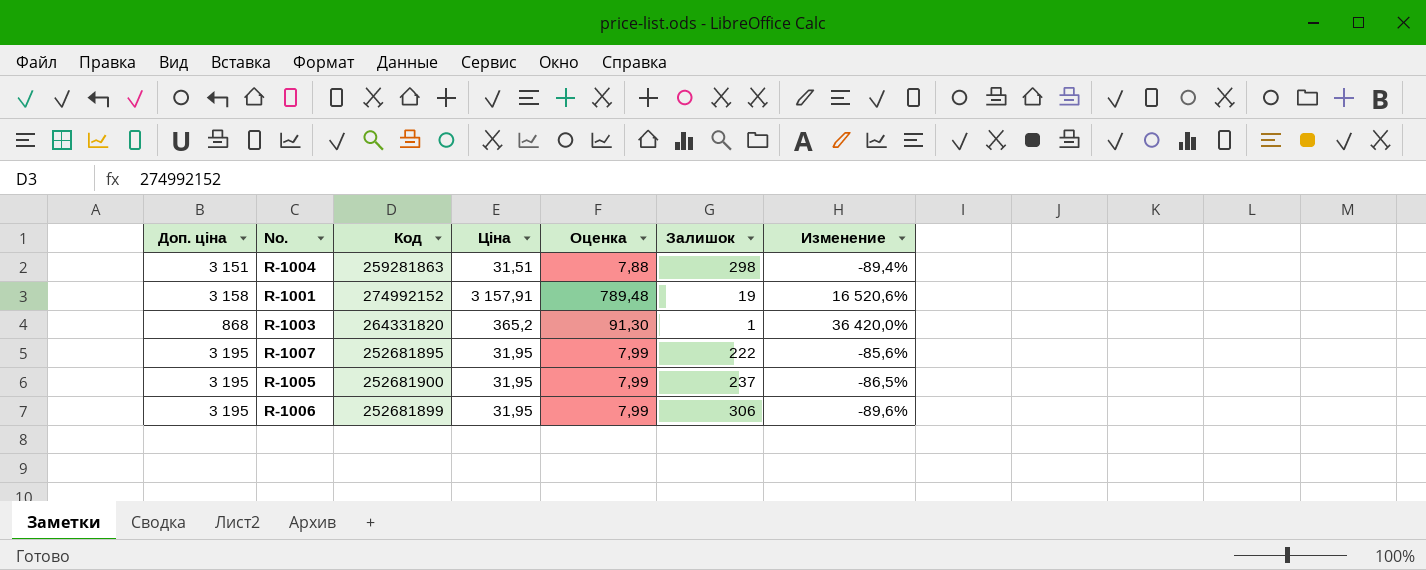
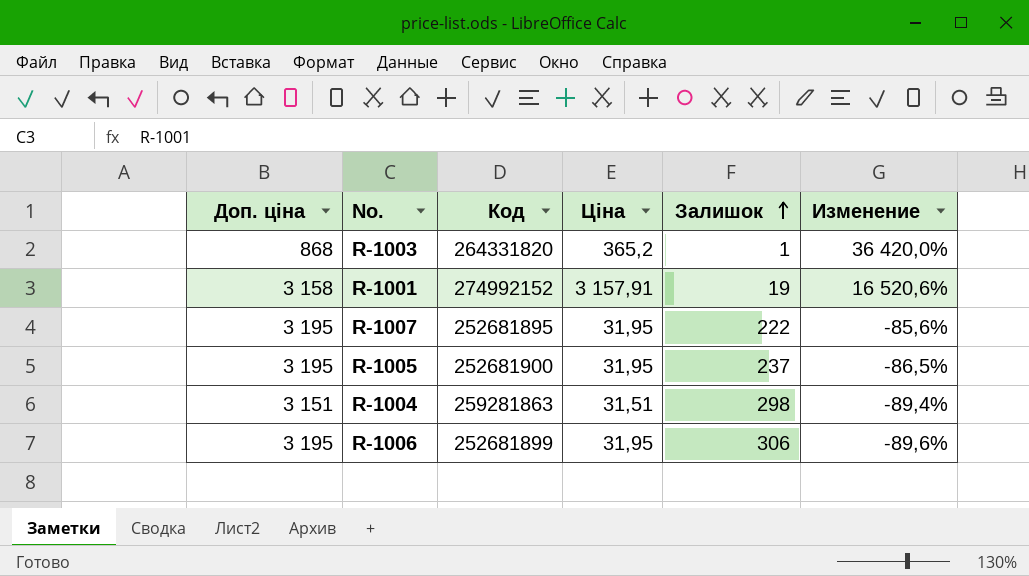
row order: none -> Залишок ascending
column Оценка | formula: [Ціна] * 0,25 -> none

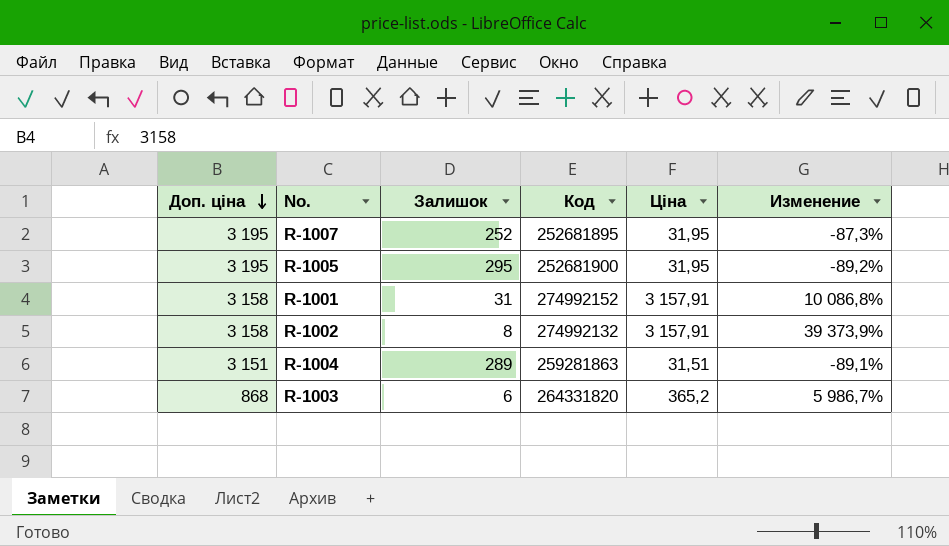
row order: Залишок ascending -> Доп. ціна descending
column Залишок | position: 5 -> 3
row R-1006: 3 195 | 252681899 | 31,95 | 306 | -89,6% -> none
R-1007 | Залишок: 222 -> 252
R-1007 | Изменение: -85,6% -> -87,3%
R-1005 | Залишок: 237 -> 295
R-1005 | Изменение: -86,5% -> -89,2%
R-1001 | Залишок: 19 -> 31
R-1001 | Изменение: 16 520,6% -> 10 086,8%
row R-1002: none -> 3 158 | 8 | 274992132 | 3 157,91 | 39 373,9%
R-1004 | Залишок: 298 -> 289
R-1004 | Изменение: -89,4% -> -89,1%
R-1003 | Залишок: 1 -> 6
R-1003 | Изменение: 36 420,0% -> 5 986,7%

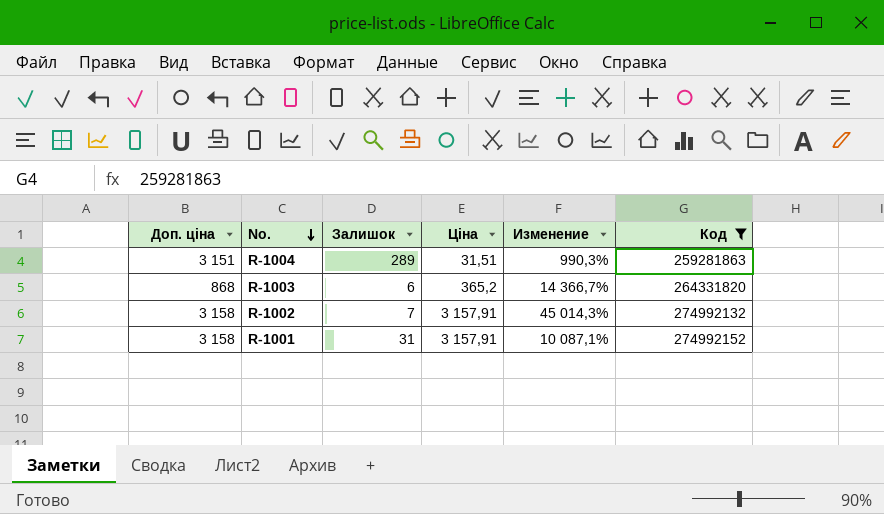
filter: none -> Код >= 259281863
row order: Доп. ціна descending -> No. descending
column Изменение | formula: ([Ціна] - [Залишок]) / [Залишок] -> ([Доп. ціна] - [Залишок]) / [Залишок]
column Код | position: 4 -> 6
R-1002 | Залишок: 8 -> 7

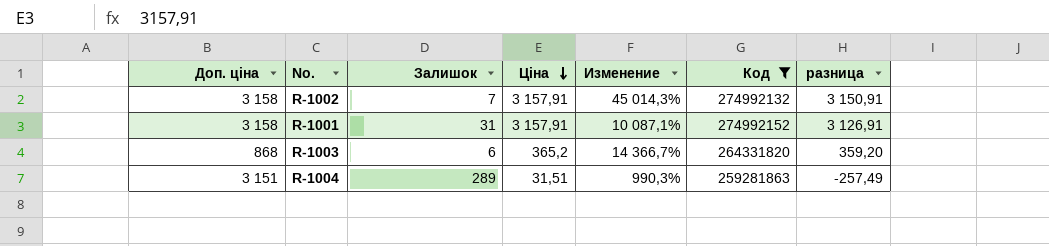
row order: No. descending -> Ціна descending
column разница | formula: none -> [Ціна] - [Залишок]

